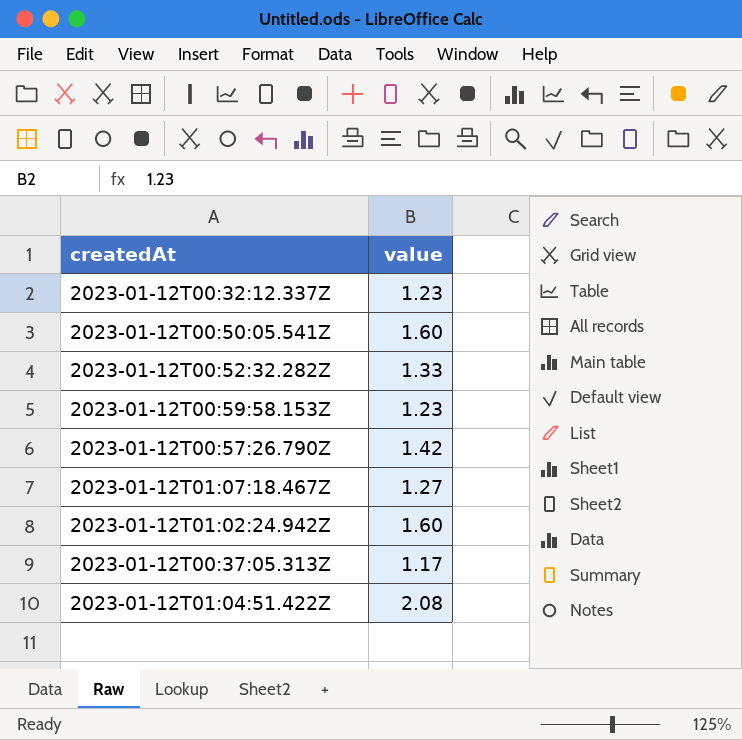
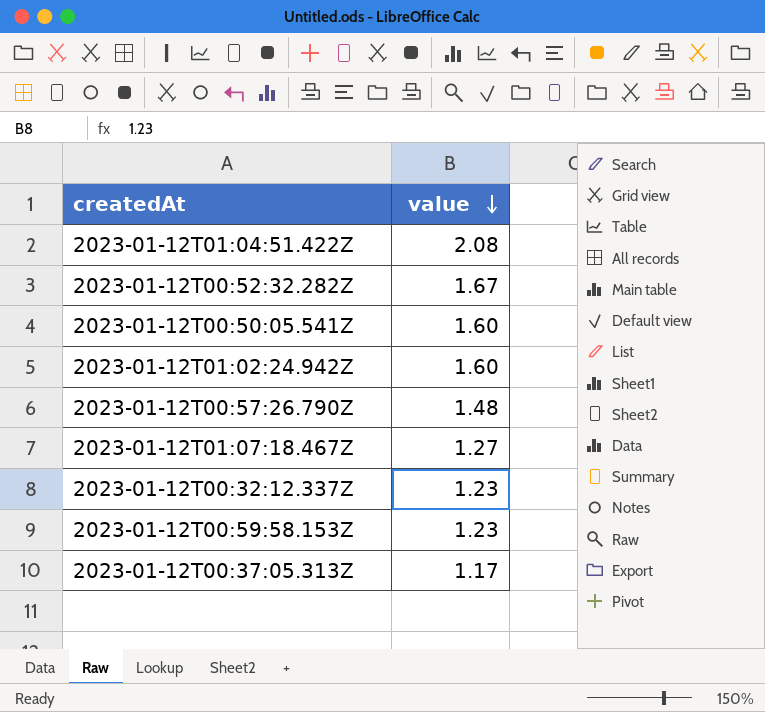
row order: none -> value descending
2023-01-12T00:52:32.282Z | value: 1.33 -> 1.67
2023-01-12T00:57:26.790Z | value: 1.42 -> 1.48

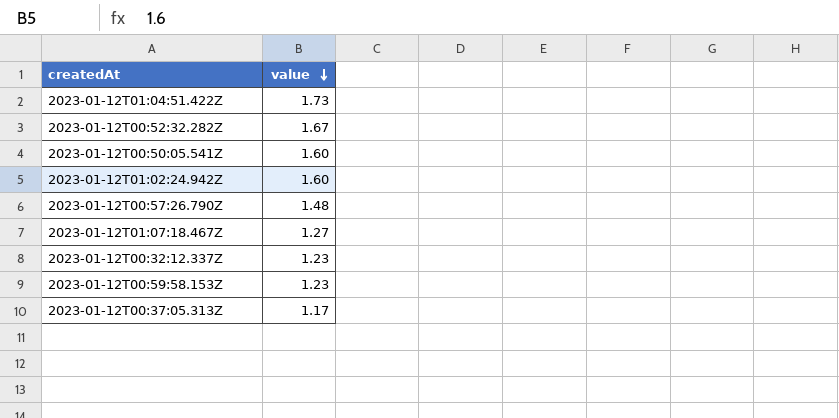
2023-01-12T01:04:51.422Z | value: 2.08 -> 1.73

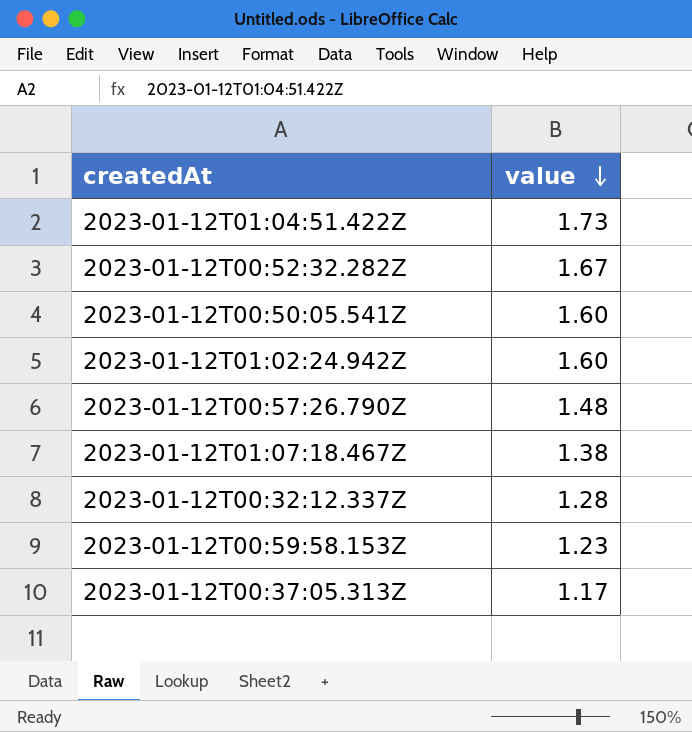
2023-01-12T01:07:18.467Z | value: 1.27 -> 1.38
2023-01-12T00:32:12.337Z | value: 1.23 -> 1.28

